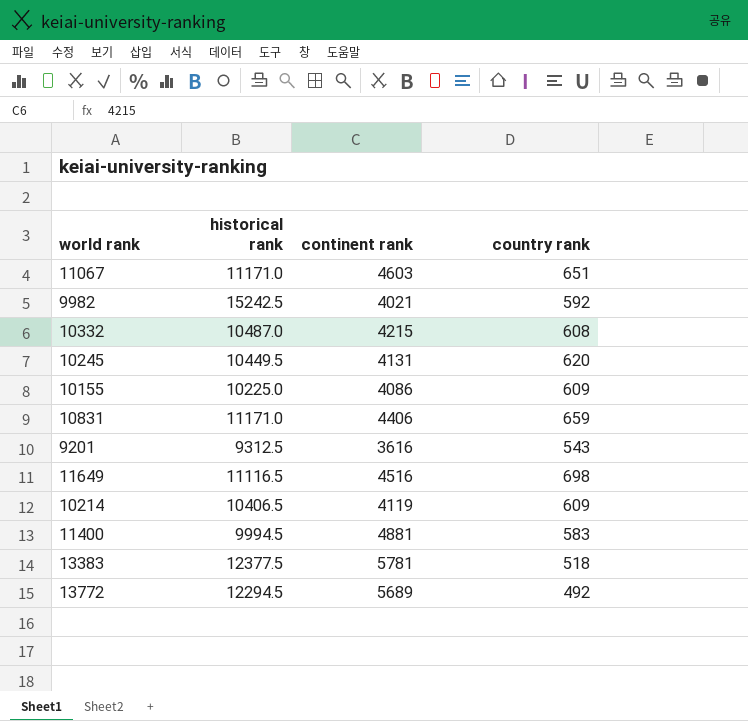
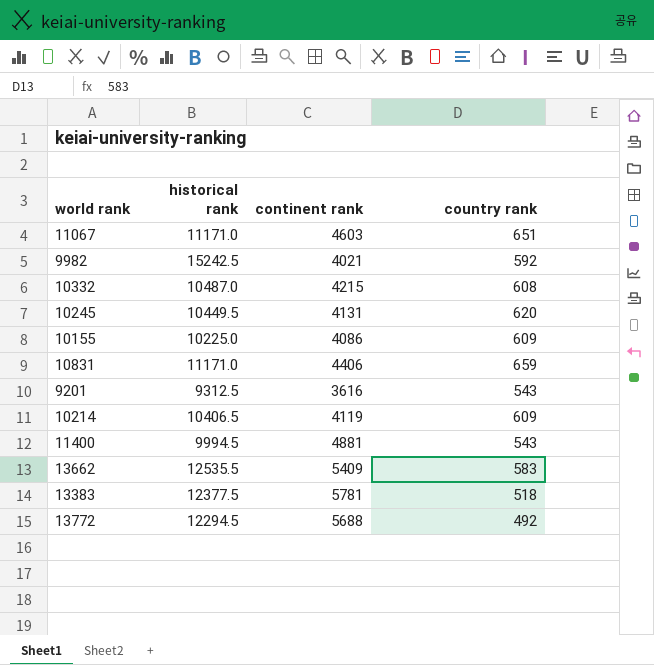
row 11649: 11116.5 | 4516 | 698 -> none
11400 | country rank: 583 -> 543
row 13662: none -> 12535.5 | 5409 | 583
13772 | continent rank: 5689 -> 5688

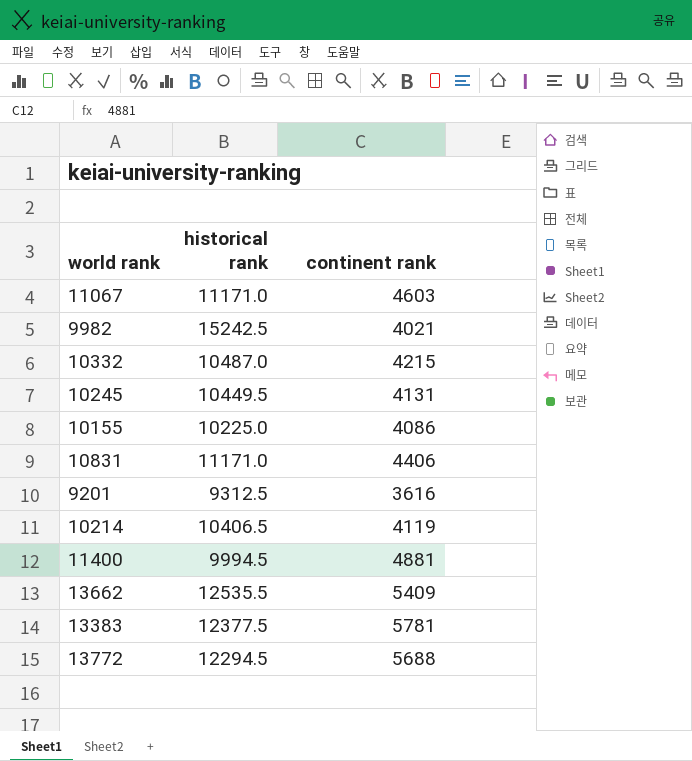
column country rank | position: 4 -> none

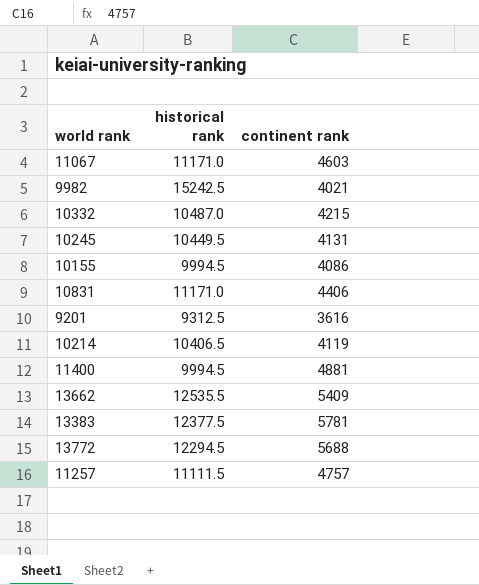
10155 | historical rank: 10225.0 -> 9994.5
row 11257: none -> 11111.5 | 4757

